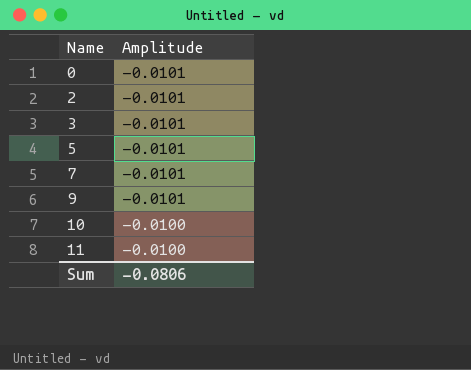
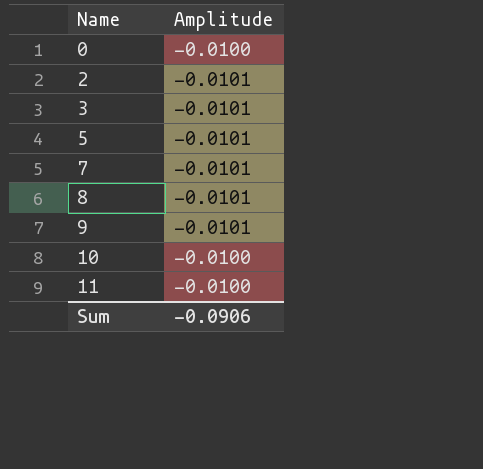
0 | Amplitude: -0.0101 -> -0.0100
row 8: none -> -0.0101
Sum | Amplitude: -0.0806 -> -0.0906

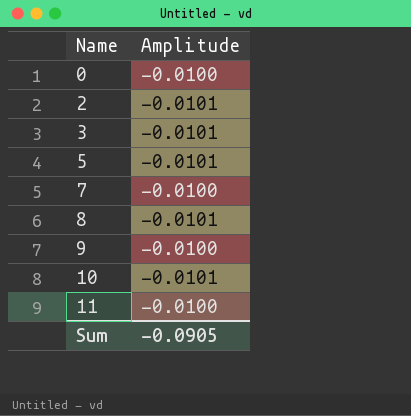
7 | Amplitude: -0.0101 -> -0.0100
9 | Amplitude: -0.0101 -> -0.0100
10 | Amplitude: -0.0100 -> -0.0101
Sum | Amplitude: -0.0906 -> -0.0905

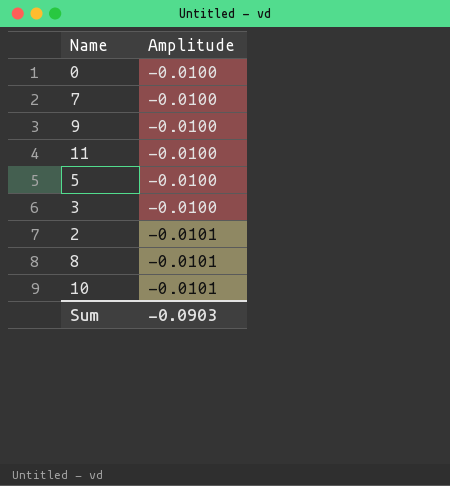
row order: Name ascending -> Amplitude descending
5 | Amplitude: -0.0101 -> -0.0100
3 | Amplitude: -0.0101 -> -0.0100
Sum | Amplitude: -0.0905 -> -0.0903

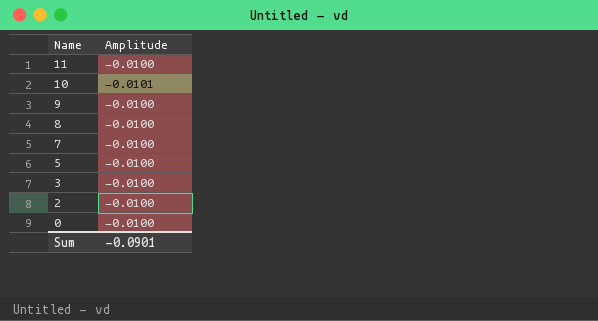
row order: Amplitude descending -> Name descending
8 | Amplitude: -0.0101 -> -0.0100
2 | Amplitude: -0.0101 -> -0.0100
Sum | Amplitude: -0.0903 -> -0.0901

